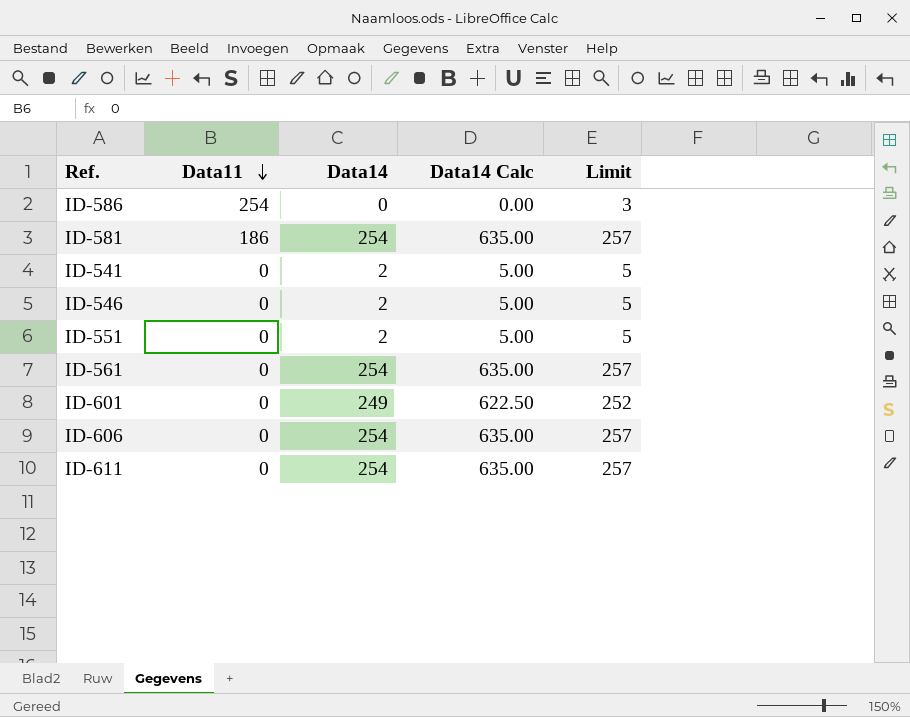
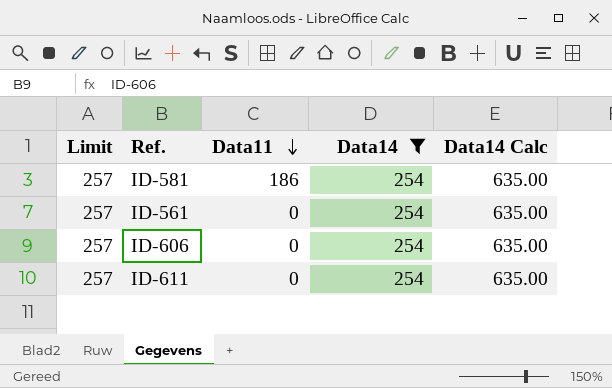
filter: none -> Data14 = 254
column Limit | position: 5 -> 1

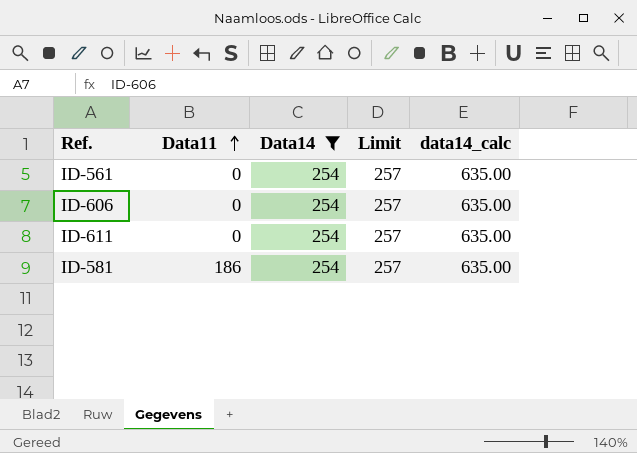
row order: Data11 descending -> Data11 ascending
column Limit | position: 1 -> 4
column name: Data14 Calc -> data14_calc

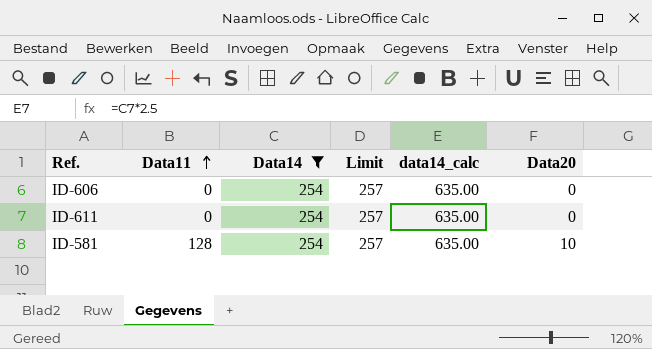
column Data20 | position: none -> 6
row ID-561: 0 | 254 | 257 | 635.00 -> none
ID-581 | Data11: 186 -> 128

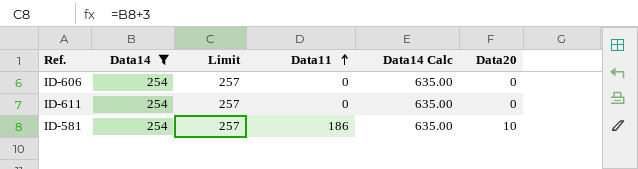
column Data11 | position: 2 -> 4
column name: data14_calc -> Data14 Calc
ID-581 | Data11: 128 -> 186

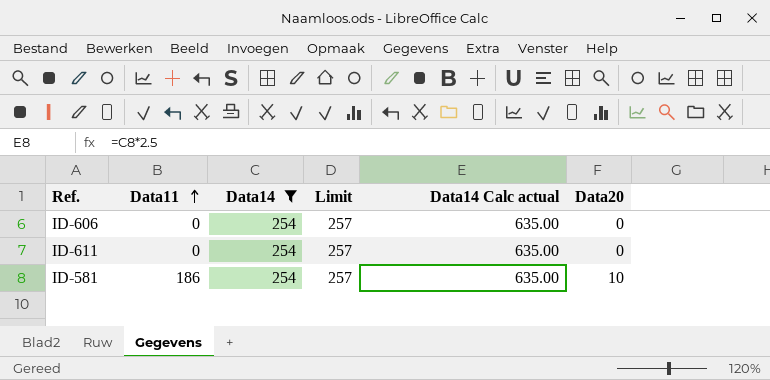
column Data11 | position: 4 -> 2
column name: Data14 Calc -> Data14 Calc actual

